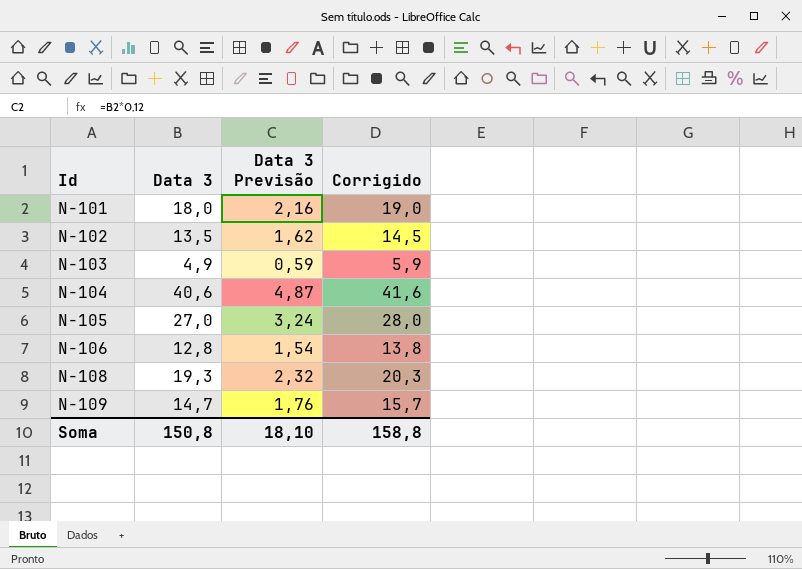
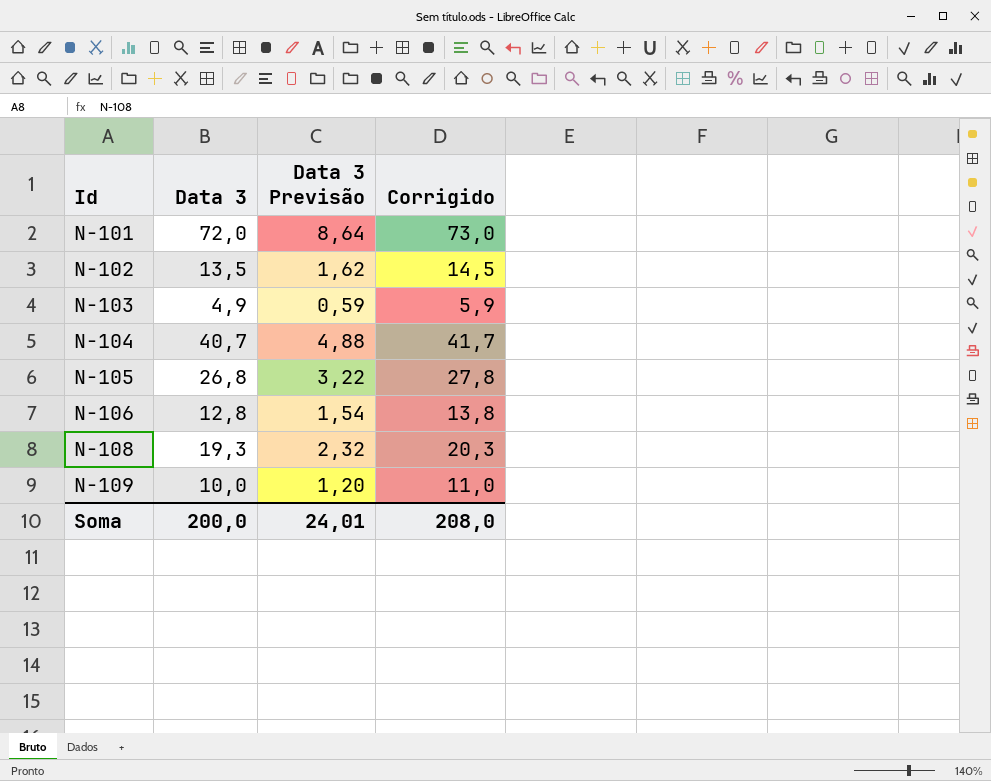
N-101 | Data 3: 18,0 -> 72,0
N-101 | Data 3 Previsão: 2,16 -> 8,64
N-101 | Corrigido: 19,0 -> 73,0
N-104 | Data 3: 40,6 -> 40,7
N-104 | Data 3 Previsão: 4,87 -> 4,88
N-104 | Corrigido: 41,6 -> 41,7
N-105 | Data 3: 27,0 -> 26,8
N-105 | Data 3 Previsão: 3,24 -> 3,22
N-105 | Corrigido: 28,0 -> 27,8
N-109 | Data 3: 14,7 -> 10,0
N-109 | Data 3 Previsão: 1,76 -> 1,20
N-109 | Corrigido: 15,7 -> 11,0
Soma | Data 3: 150,8 -> 200,0
Soma | Data 3 Previsão: 18,10 -> 24,01
Soma | Corrigido: 158,8 -> 208,0

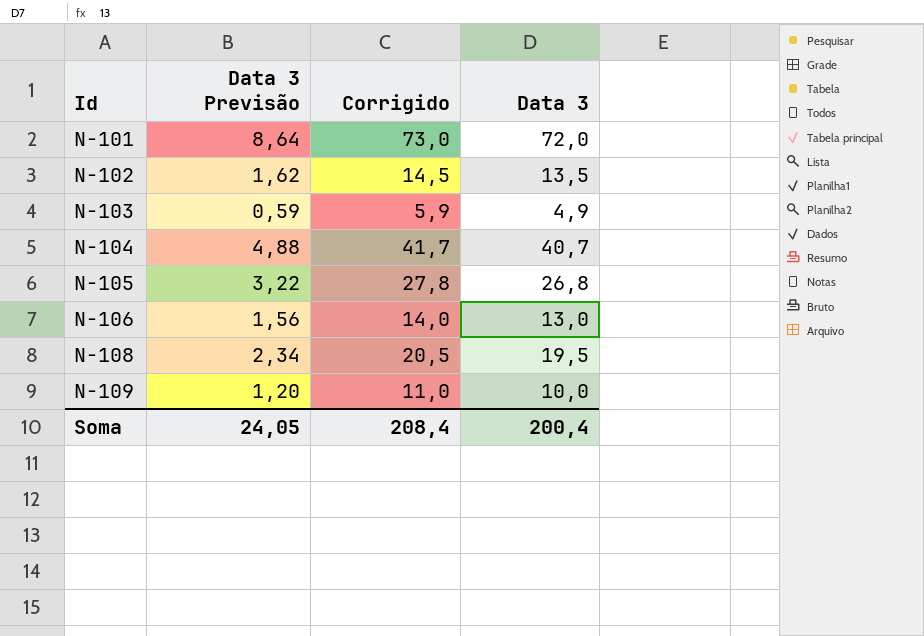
column Data 3 | position: 2 -> 4
N-106 | Data 3 Previsão: 1,54 -> 1,56
N-106 | Corrigido: 13,8 -> 14,0
N-106 | Data 3: 12,8 -> 13,0
N-108 | Data 3 Previsão: 2,32 -> 2,34
N-108 | Corrigido: 20,3 -> 20,5
N-108 | Data 3: 19,3 -> 19,5
Soma | Data 3 Previsão: 24,01 -> 24,05
Soma | Corrigido: 208,0 -> 208,4
Soma | Data 3: 200,0 -> 200,4

